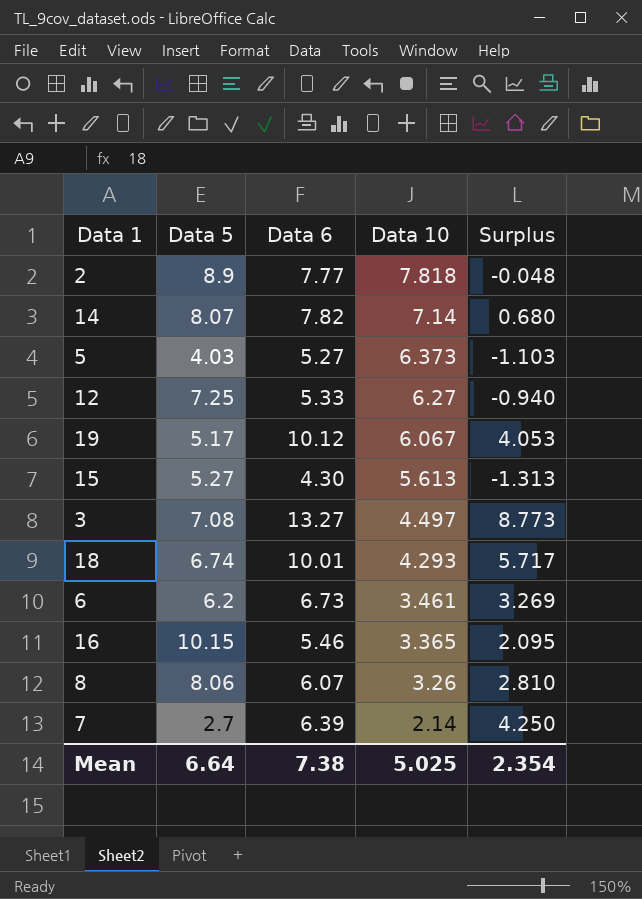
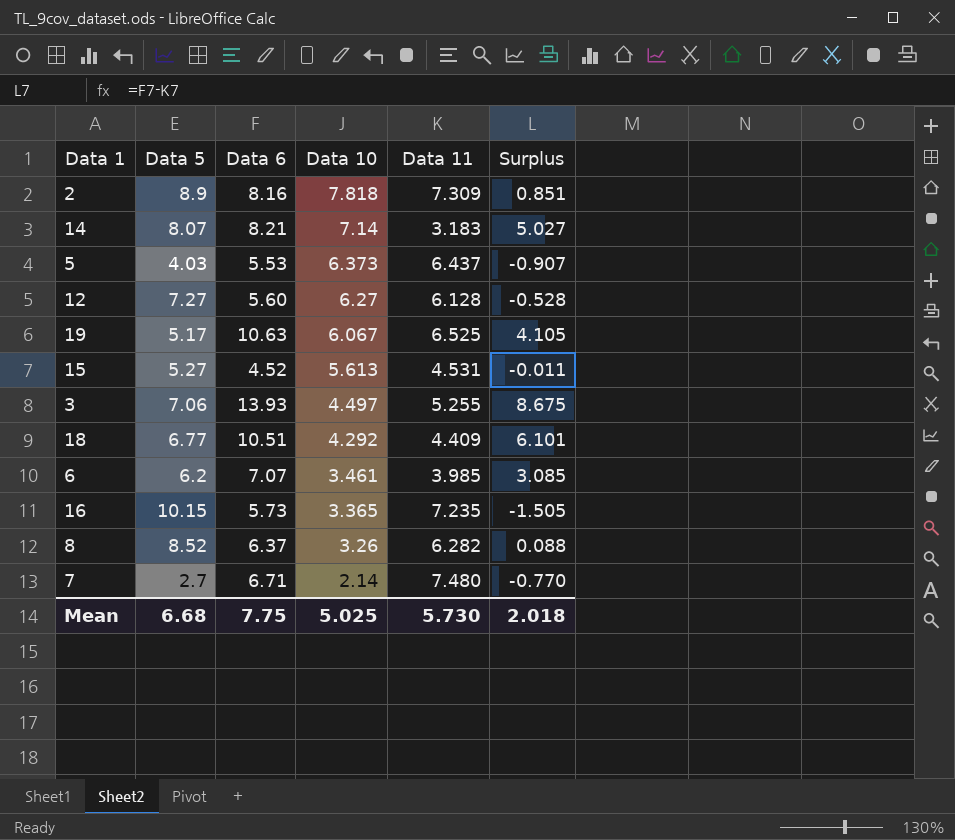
column Data 11 | position: none -> 5
column Surplus | formula: [Data 6] - [Data 10] -> [Data 6] - [Data 11]
2 | Data 6: 7.77 -> 8.16
14 | Data 6: 7.82 -> 8.21
5 | Data 6: 5.27 -> 5.53
12 | Data 5: 7.25 -> 7.27
12 | Data 6: 5.33 -> 5.60
19 | Data 6: 10.12 -> 10.63
15 | Data 6: 4.30 -> 4.52
3 | Data 5: 7.08 -> 7.06
3 | Data 6: 13.27 -> 13.93
18 | Data 5: 6.74 -> 6.77
18 | Data 6: 10.01 -> 10.51
18 | Data 10: 4.293 -> 4.292
6 | Data 6: 6.73 -> 7.07
16 | Data 6: 5.46 -> 5.73
8 | Data 5: 8.06 -> 8.52
8 | Data 6: 6.07 -> 6.37
7 | Data 6: 6.39 -> 6.71
Mean | Data 5: 6.64 -> 6.68
Mean | Data 6: 7.38 -> 7.75
Mean | Surplus: 2.354 -> 2.018

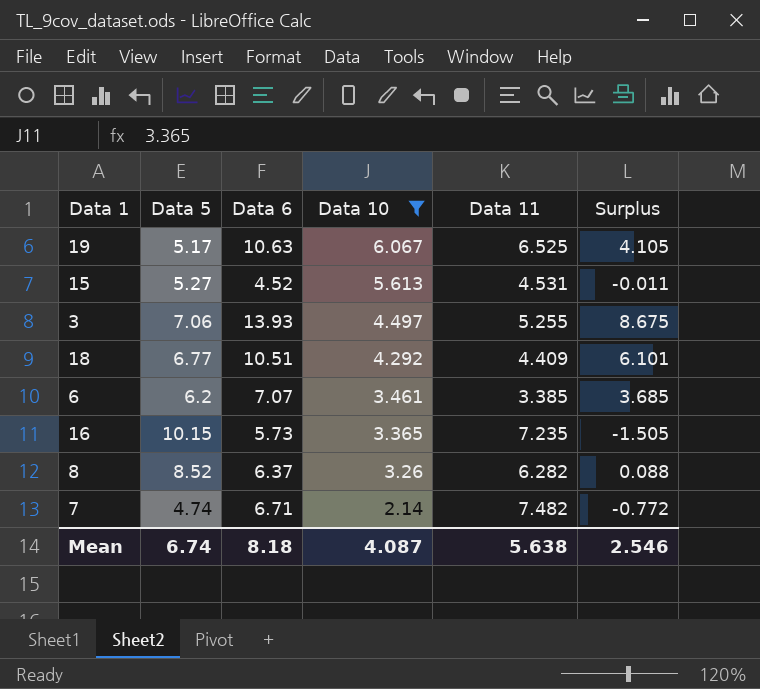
filter: none -> Data 10 <= 6.067
6 | Data 11: 3.985 -> 3.385
6 | Surplus: 3.085 -> 3.685
7 | Data 5: 2.7 -> 4.74
7 | Data 11: 7.480 -> 7.482
7 | Surplus: -0.770 -> -0.772
Mean | Data 5: 6.68 -> 6.74
Mean | Data 6: 7.75 -> 8.18
Mean | Data 10: 5.025 -> 4.087
Mean | Data 11: 5.730 -> 5.638
Mean | Surplus: 2.018 -> 2.546

